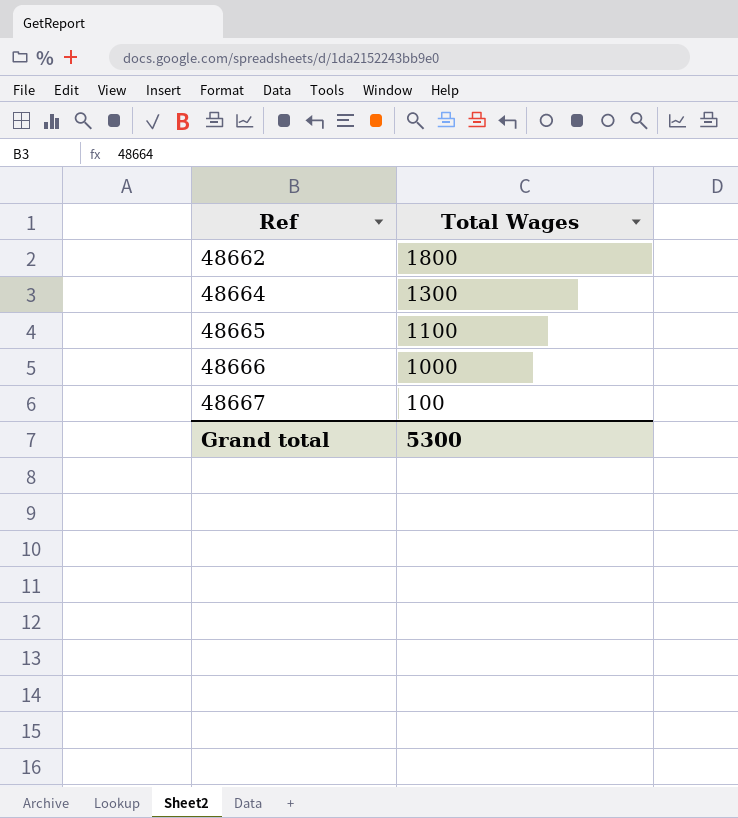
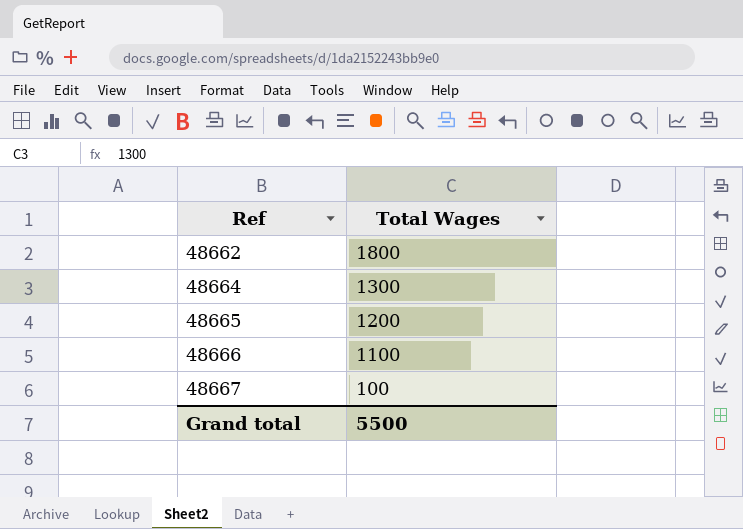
48665 | Total Wages: 1100 -> 1200
48666 | Total Wages: 1000 -> 1100
Grand total | Total Wages: 5300 -> 5500

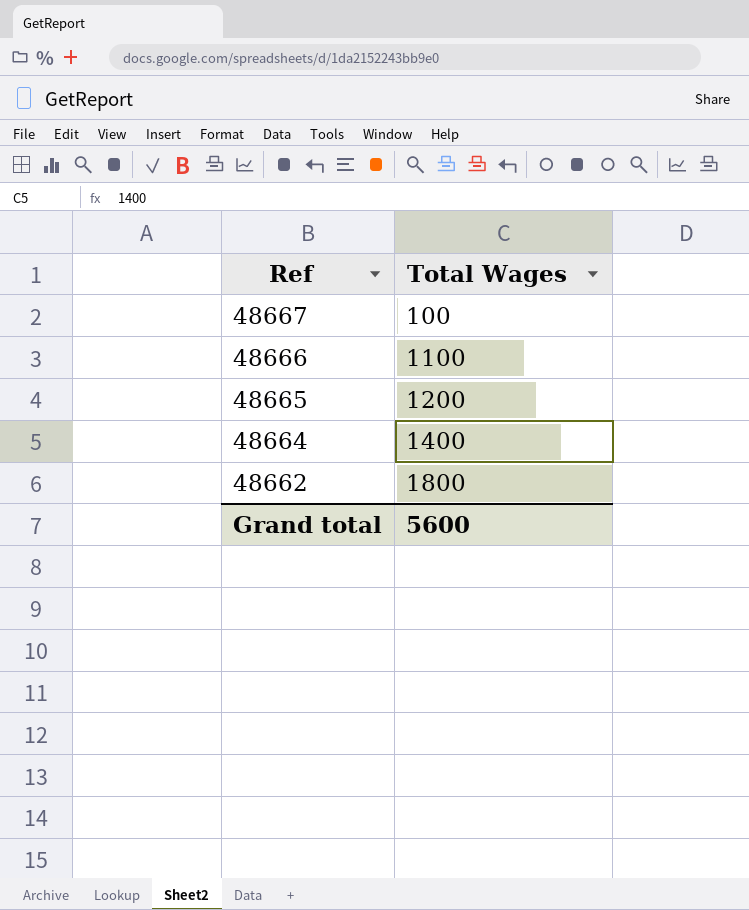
row order: Ref ascending -> Ref descending
48664 | Total Wages: 1300 -> 1400
Grand total | Total Wages: 5500 -> 5600

